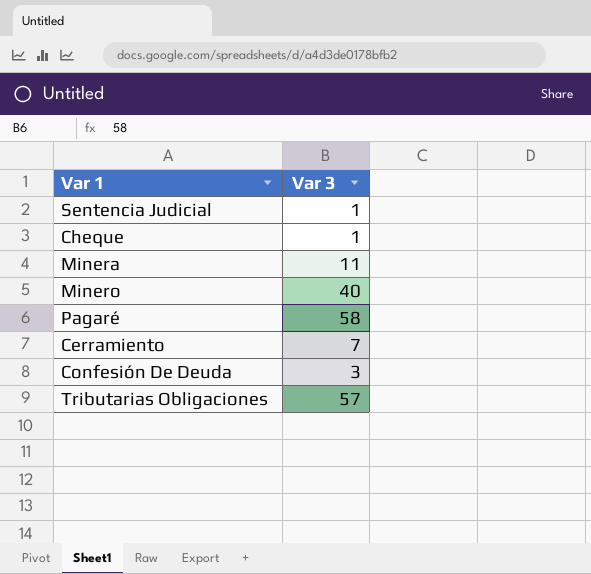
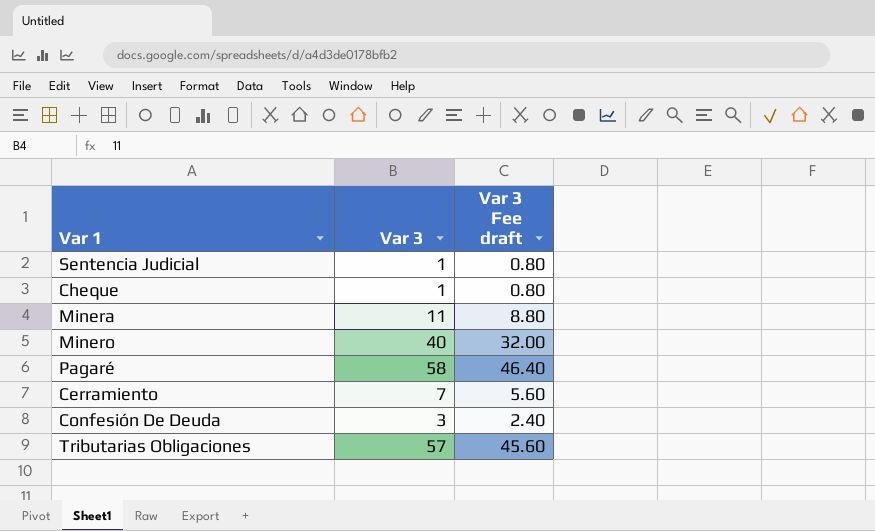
column Var 3 Fee draft | formula: none -> [Var 3] * 0.8

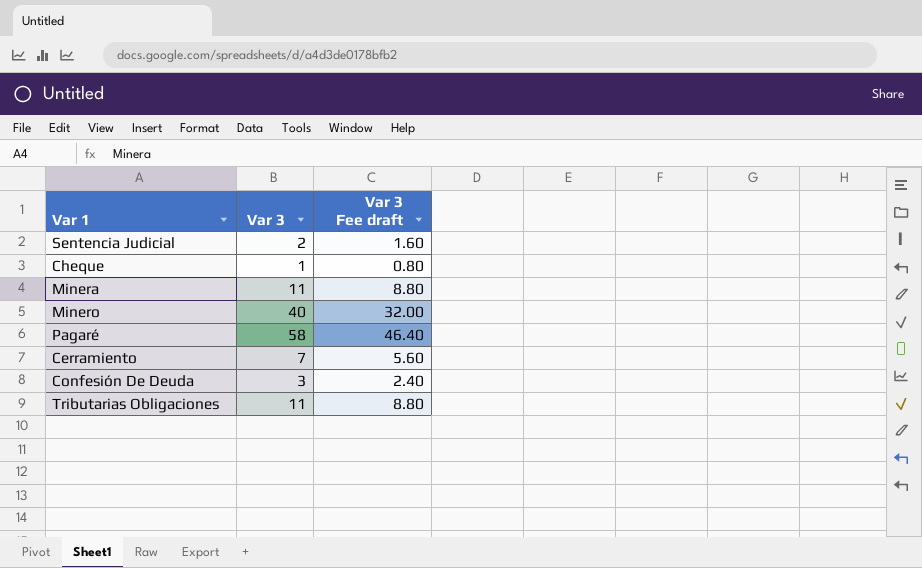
Sentencia Judicial | Var 3: 1 -> 2
Sentencia Judicial | Var 3 Fee draft: 0.80 -> 1.60
Tributarias Obligaciones | Var 3: 57 -> 11
Tributarias Obligaciones | Var 3 Fee draft: 45.60 -> 8.80

